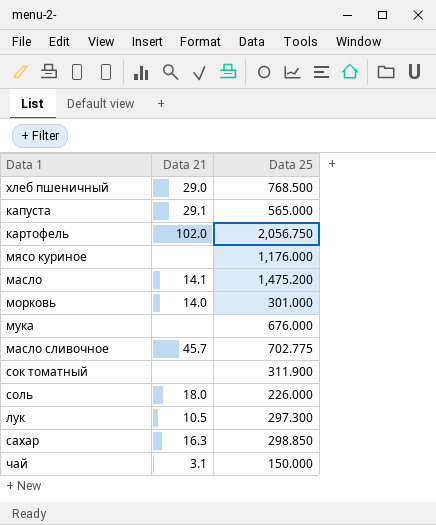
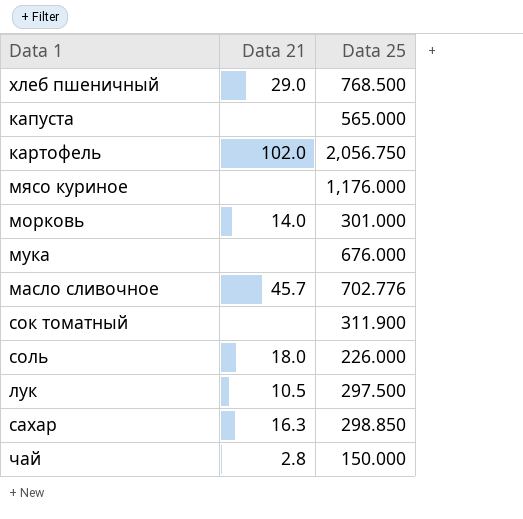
row масло: 14.1 | 1,475.200 -> none
капуста | Data 21: 29.1 -> none
масло сливочное | Data 25: 702.775 -> 702.776
лук | Data 25: 297.300 -> 297.500
чай | Data 21: 3.1 -> 2.8

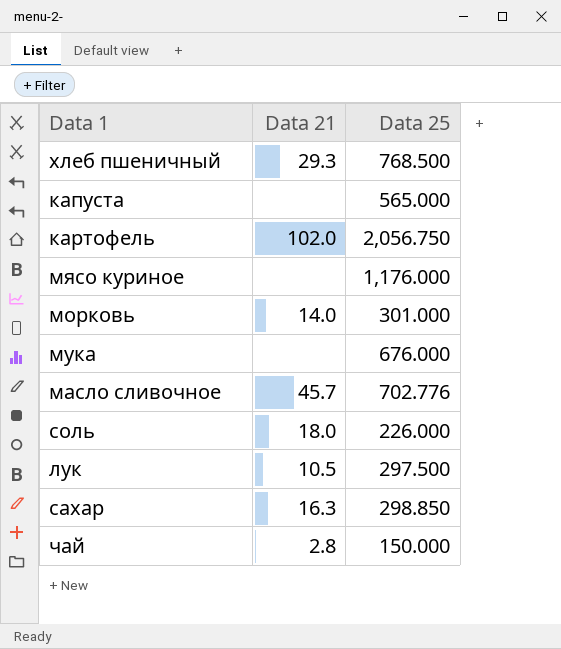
row сок томатный: none | 311.900 -> none
хлеб пшеничный | Data 21: 29.0 -> 29.3

